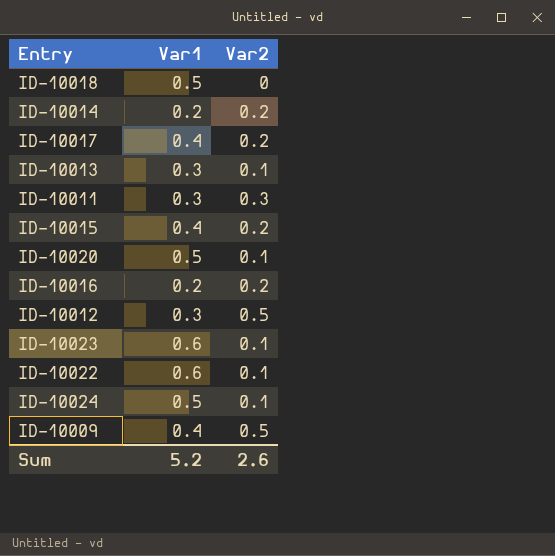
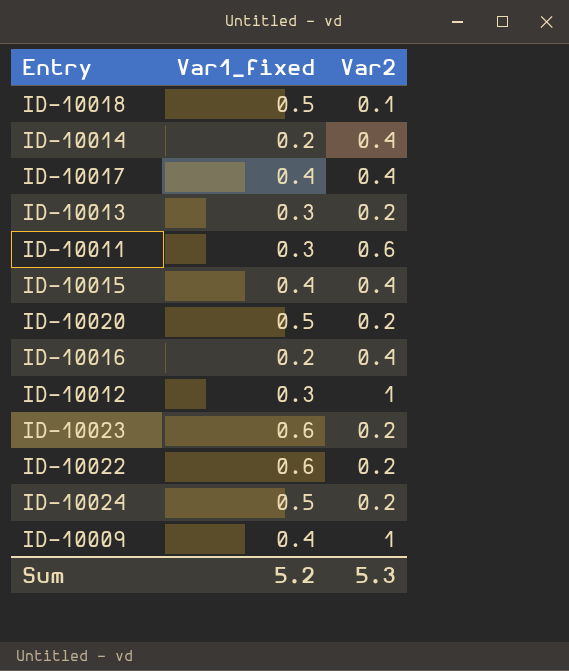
column name: Var1 -> Var1_fixed
ID-10018 | Var2: 0 -> 0.1
ID-10014 | Var2: 0.2 -> 0.4
ID-10017 | Var2: 0.2 -> 0.4
ID-10013 | Var2: 0.1 -> 0.2
ID-10011 | Var2: 0.3 -> 0.6
ID-10015 | Var2: 0.2 -> 0.4
ID-10020 | Var2: 0.1 -> 0.2
ID-10016 | Var2: 0.2 -> 0.4
ID-10012 | Var2: 0.5 -> 1
ID-10023 | Var2: 0.1 -> 0.2
ID-10022 | Var2: 0.1 -> 0.2
ID-10024 | Var2: 0.1 -> 0.2
ID-10009 | Var2: 0.5 -> 1
Sum | Var2: 2.6 -> 5.3

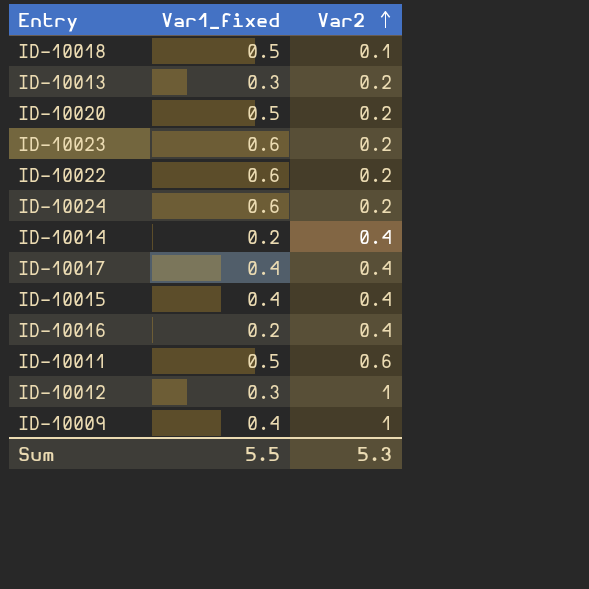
row order: none -> Var2 ascending
ID-10024 | Var1_fixed: 0.5 -> 0.6
ID-10011 | Var1_fixed: 0.3 -> 0.5
Sum | Var1_fixed: 5.2 -> 5.5

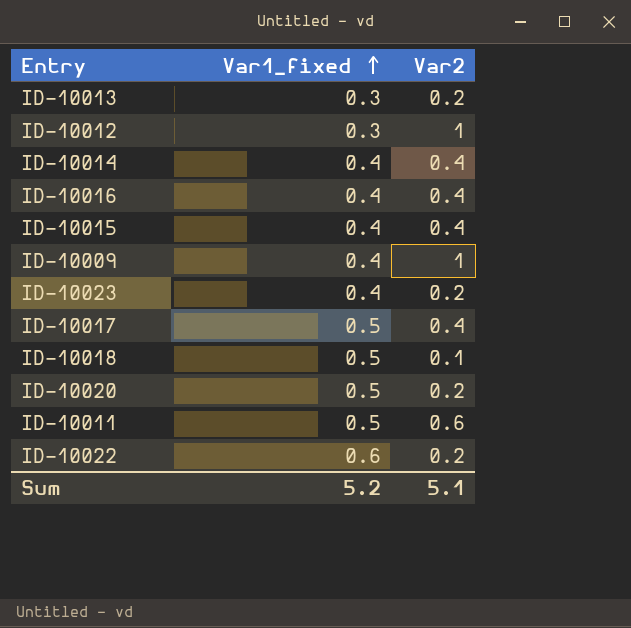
row order: Var2 ascending -> Var1_fixed ascending
row ID-10024: 0.6 | 0.2 -> none
ID-10014 | Var1_fixed: 0.2 -> 0.4
ID-10016 | Var1_fixed: 0.2 -> 0.4
ID-10023 | Var1_fixed: 0.6 -> 0.4
ID-10017 | Var1_fixed: 0.4 -> 0.5
Sum | Var1_fixed: 5.5 -> 5.2
Sum | Var2: 5.3 -> 5.1

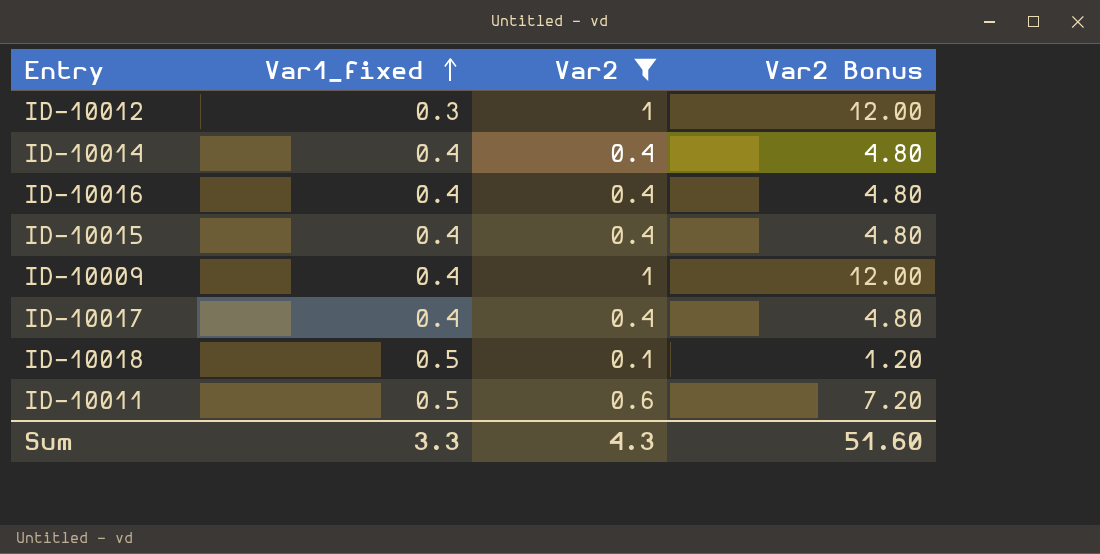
filter: none -> Var2 != 0.2
column Var2 Bonus | formula: none -> [Var2] * 12
ID-10017 | Var1_fixed: 0.5 -> 0.4
Sum | Var1_fixed: 5.2 -> 3.3
Sum | Var2: 5.1 -> 4.3

